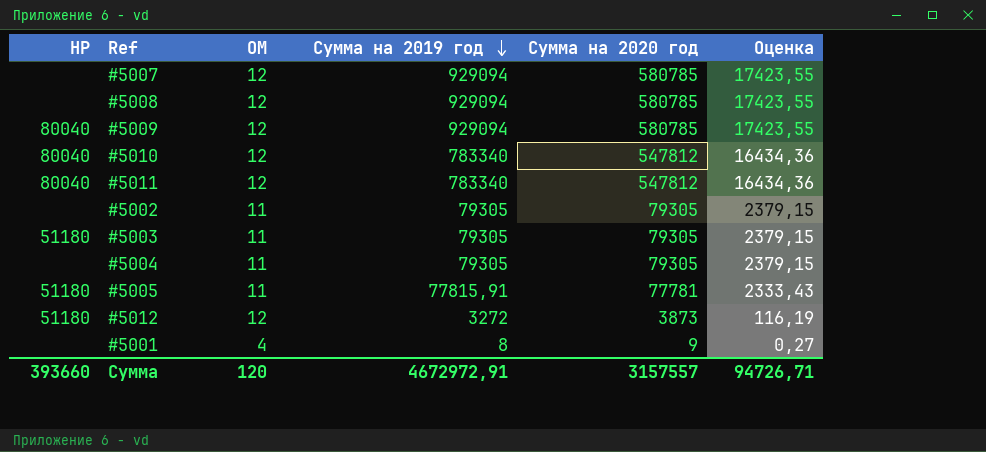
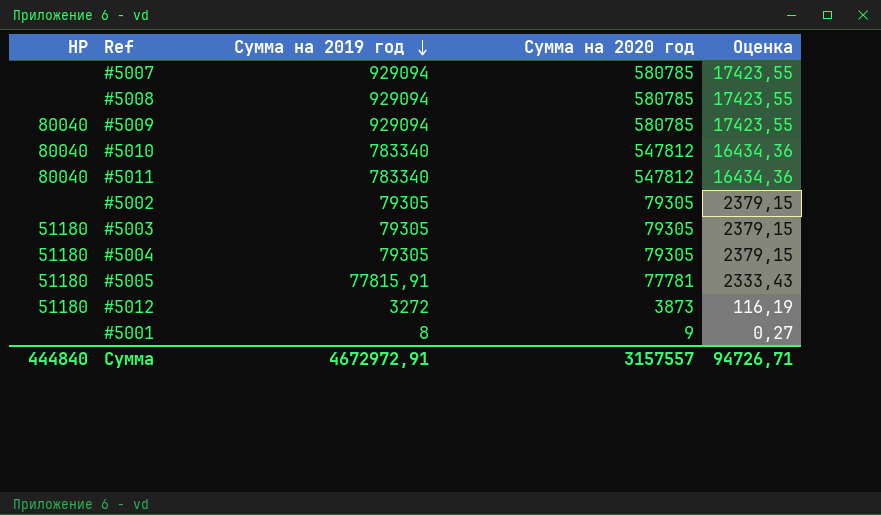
column ОМ | position: 3 -> none
#5004 | НР: none -> 51180
Сумма | НР: 393660 -> 444840

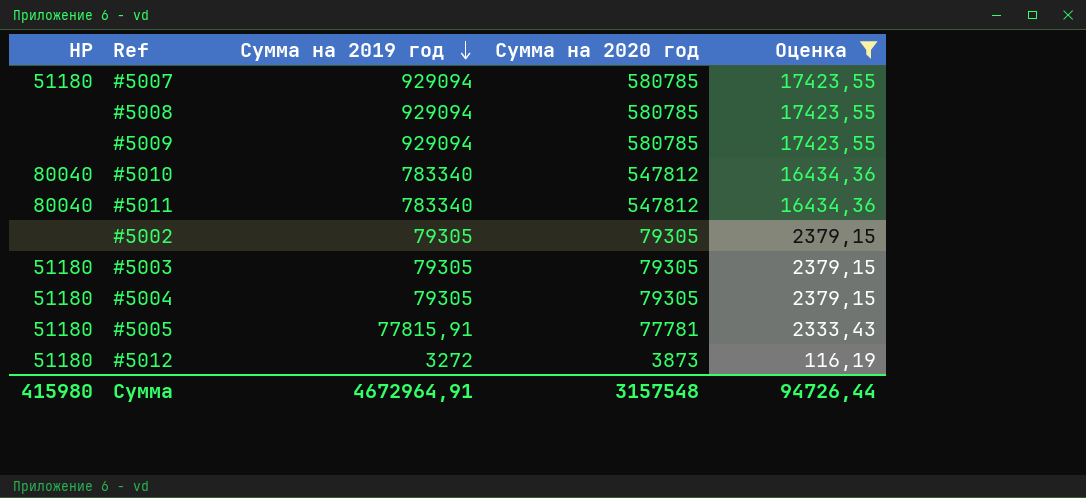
filter: none -> Оценка != 0,27
#5007 | НР: none -> 51180
#5009 | НР: 80040 -> none
Сумма | НР: 444840 -> 415980
Сумма | Сумма на 2019 год: 4672972,91 -> 4672964,91
Сумма | Сумма на 2020 год: 3157557 -> 3157548
Сумма | Оценка: 94726,71 -> 94726,44

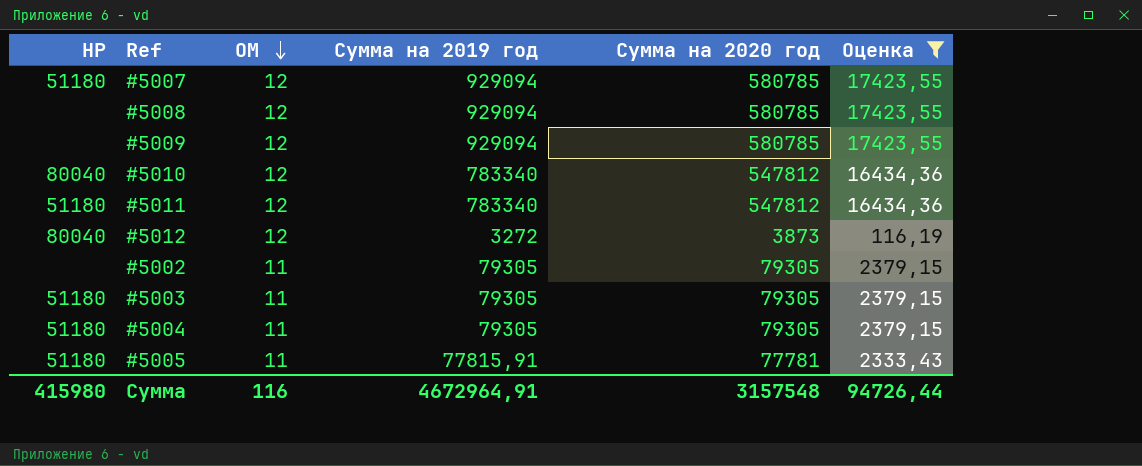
row order: Сумма на 2019 год descending -> ОМ descending
column ОМ | position: none -> 3
#5011 | НР: 80040 -> 51180
#5012 | НР: 51180 -> 80040

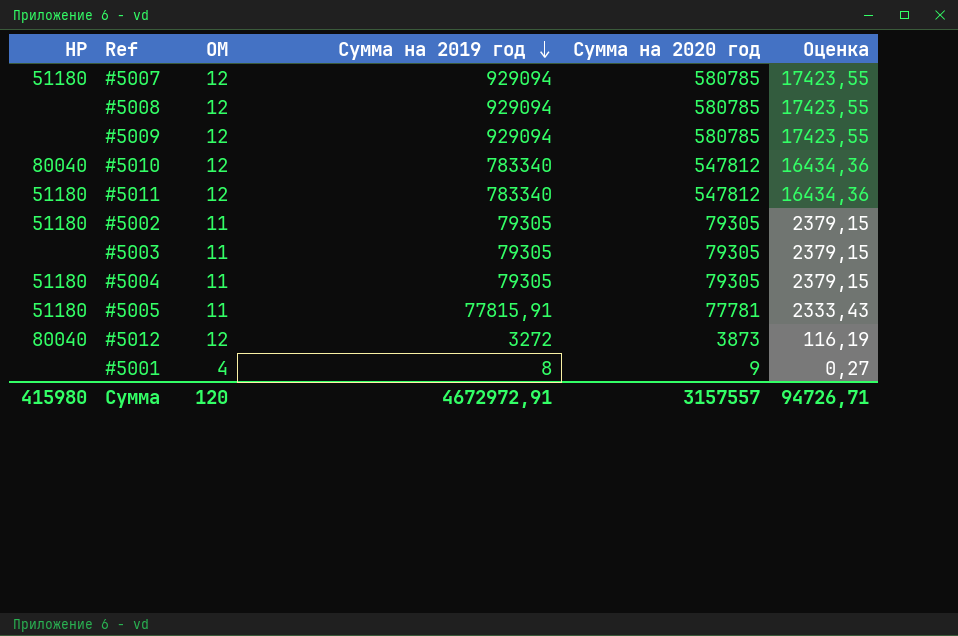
filter: Оценка != 0,27 -> none
row order: ОМ descending -> Сумма на 2019 год descending
#5002 | НР: none -> 51180
#5003 | НР: 51180 -> none
Сумма | ОМ: 116 -> 120
Сумма | Сумма на 2019 год: 4672964,91 -> 4672972,91
Сумма | Сумма на 2020 год: 3157548 -> 3157557
Сумма | Оценка: 94726,44 -> 94726,71

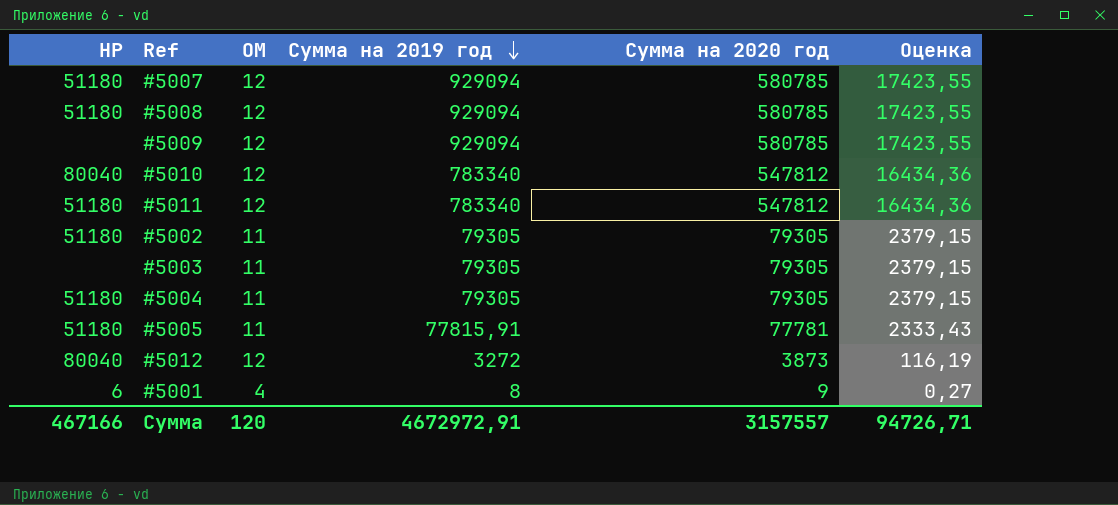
#5008 | НР: none -> 51180
#5001 | НР: none -> 6
Сумма | НР: 415980 -> 467166

